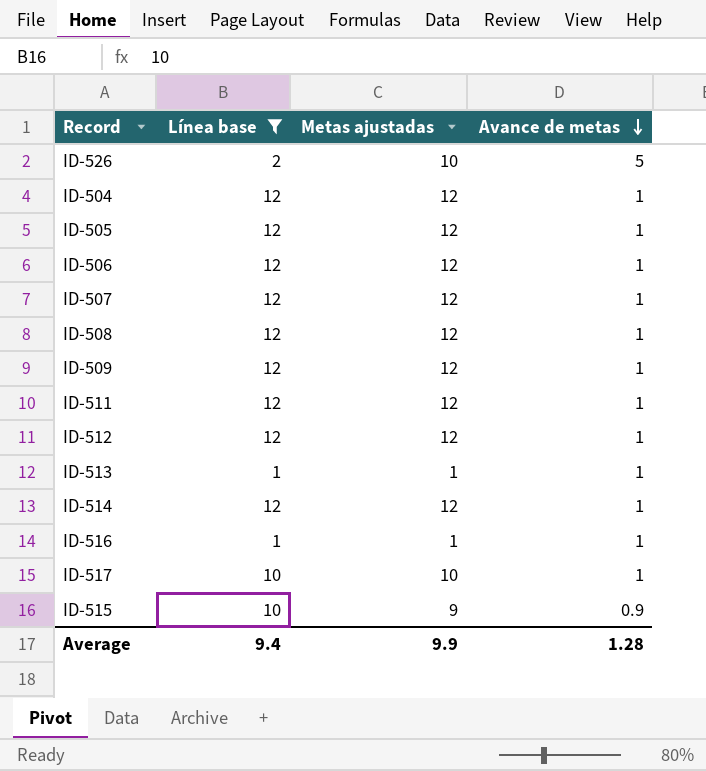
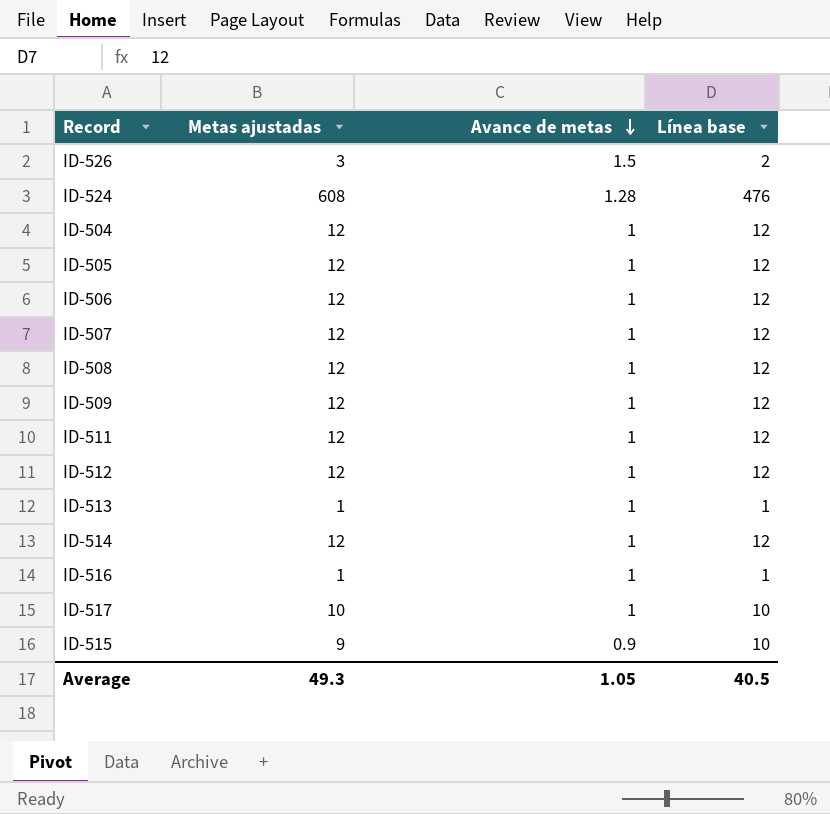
filter: Línea base != 476 -> none
column Línea base | position: 2 -> 4
ID-526 | Metas ajustadas: 10 -> 3
ID-526 | Avance de metas: 5 -> 1.5
Average | Metas ajustadas: 9.9 -> 49.3
Average | Avance de metas: 1.28 -> 1.05
Average | Línea base: 9.4 -> 40.5

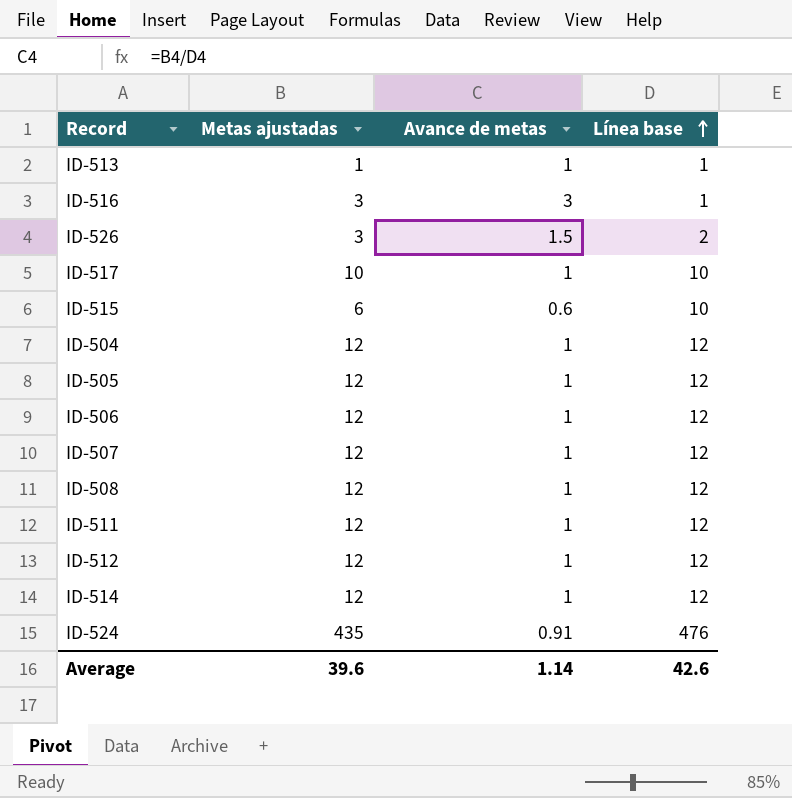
row order: Avance de metas descending -> Línea base ascending
row ID-509: 12 | 1 | 12 -> none
ID-516 | Metas ajustadas: 1 -> 3
ID-516 | Avance de metas: 1 -> 3
ID-515 | Metas ajustadas: 9 -> 6
ID-515 | Avance de metas: 0.9 -> 0.6
ID-524 | Metas ajustadas: 608 -> 435
ID-524 | Avance de metas: 1.28 -> 0.91
Average | Metas ajustadas: 49.3 -> 39.6
Average | Avance de metas: 1.05 -> 1.14
Average | Línea base: 40.5 -> 42.6

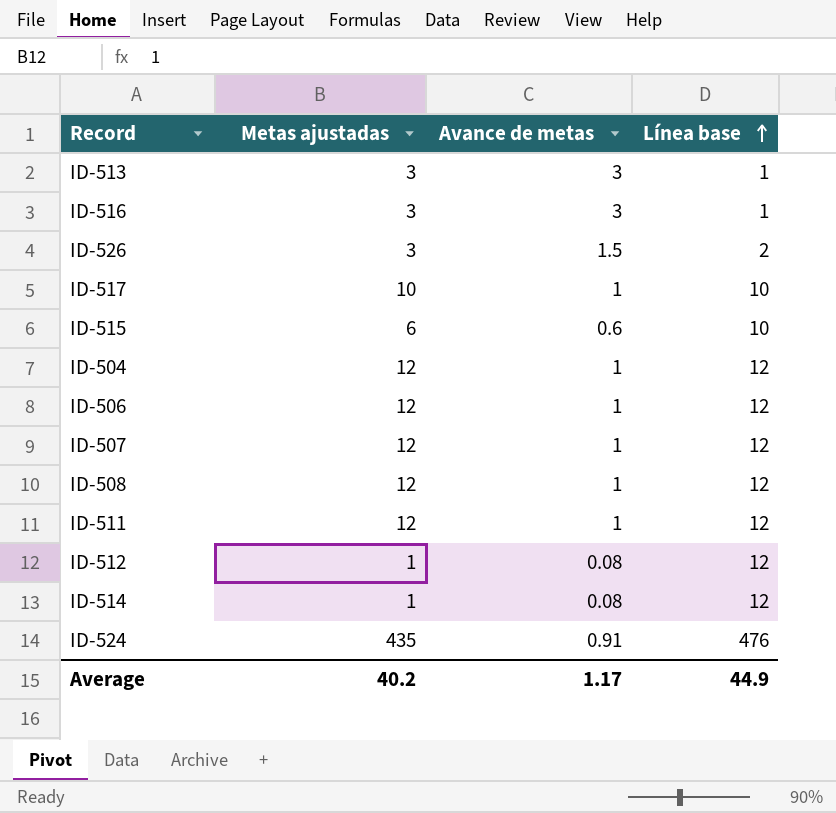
row ID-505: 12 | 1 | 12 -> none
ID-513 | Metas ajustadas: 1 -> 3
ID-513 | Avance de metas: 1 -> 3
ID-512 | Metas ajustadas: 12 -> 1
ID-512 | Avance de metas: 1 -> 0.08
ID-514 | Metas ajustadas: 12 -> 1
ID-514 | Avance de metas: 1 -> 0.08
Average | Metas ajustadas: 39.6 -> 40.2
Average | Avance de metas: 1.14 -> 1.17
Average | Línea base: 42.6 -> 44.9

